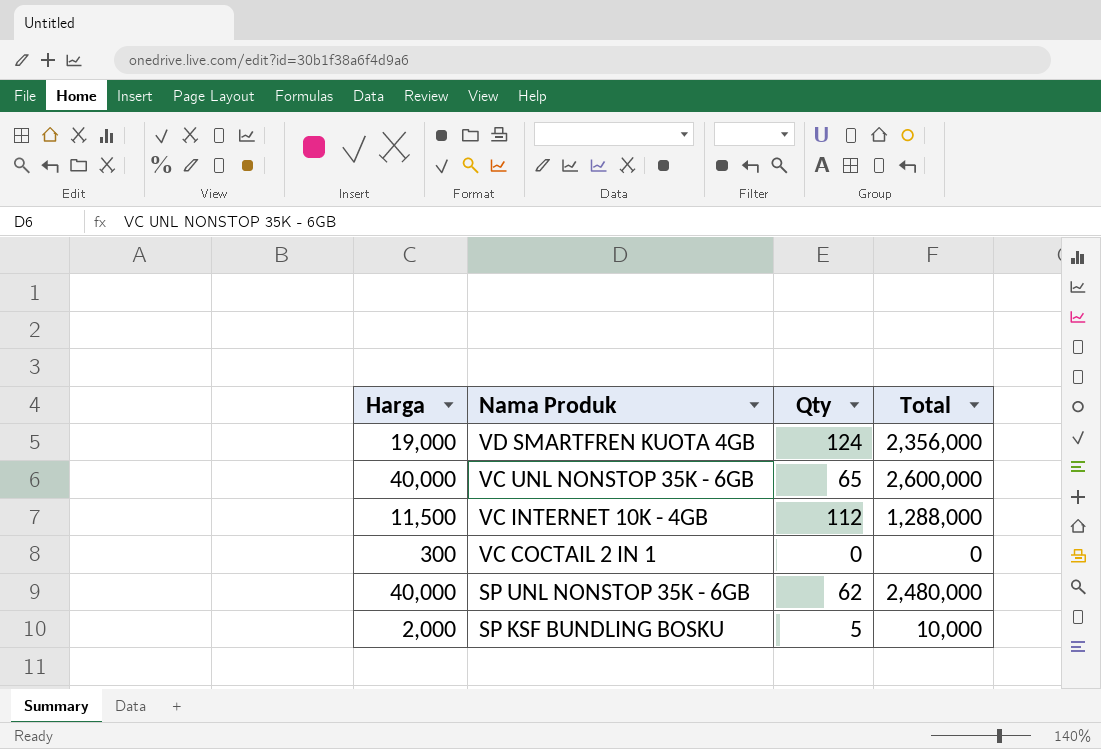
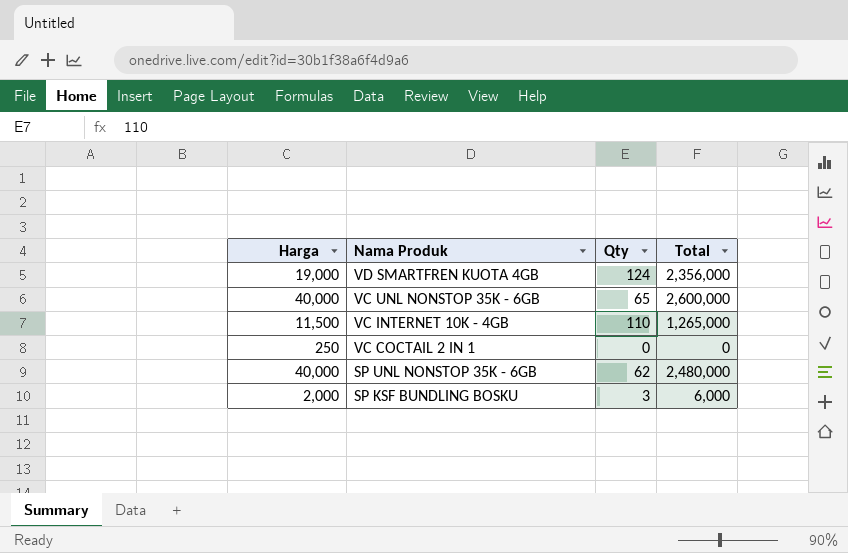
VC INTERNET 10K - 4GB | Qty: 112 -> 110
VC INTERNET 10K - 4GB | Total: 1,288,000 -> 1,265,000
VC COCTAIL 2 IN 1 | Harga: 300 -> 250
SP KSF BUNDLING BOSKU | Qty: 5 -> 3
SP KSF BUNDLING BOSKU | Total: 10,000 -> 6,000

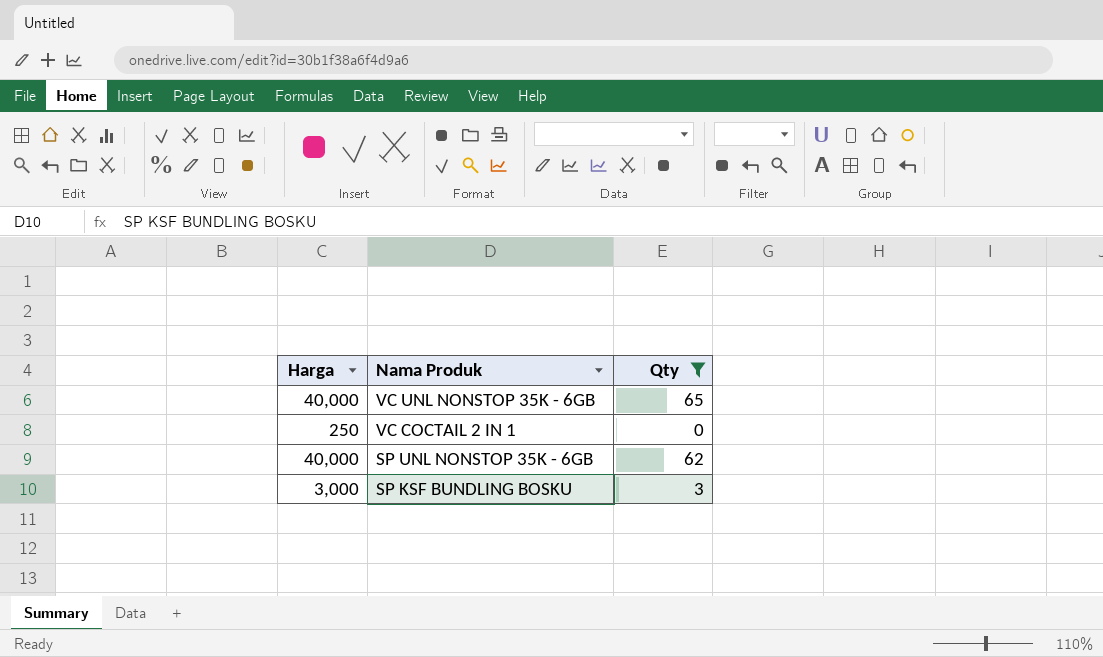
filter: none -> Qty <= 65
column Total | formula: [Harga] * [Qty] -> none
SP KSF BUNDLING BOSKU | Harga: 2,000 -> 3,000

